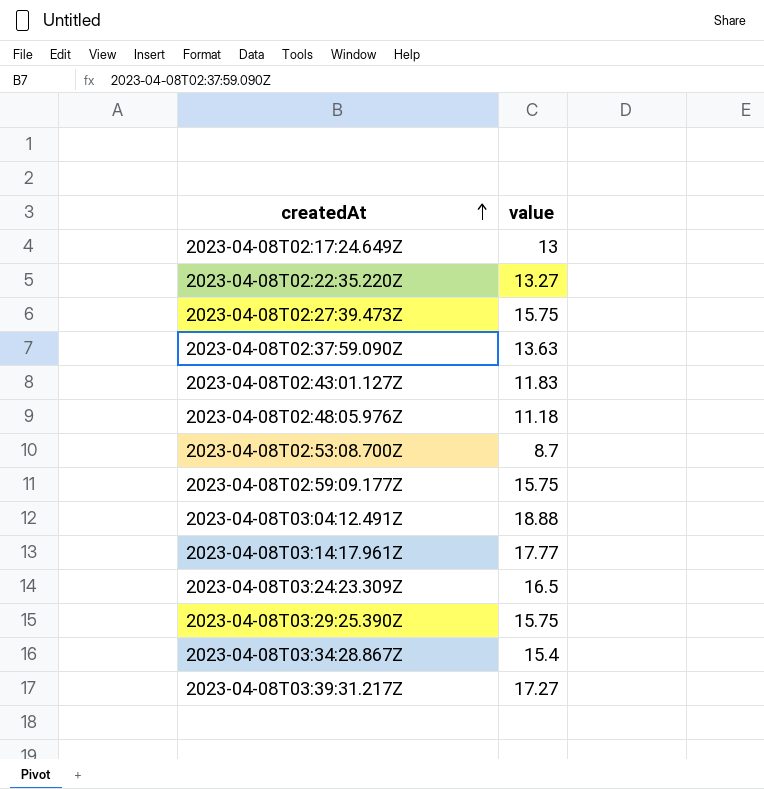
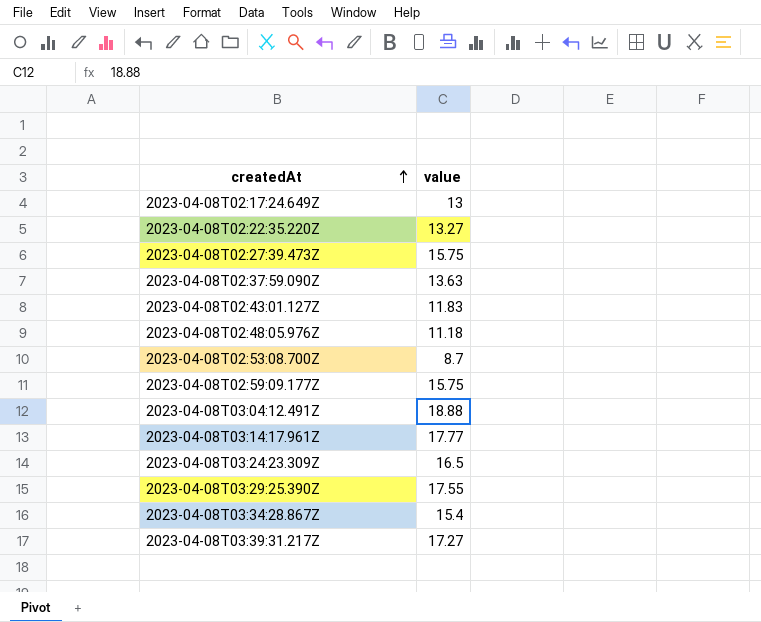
2023-04-08T03:29:25.390Z | value: 15.75 -> 17.55

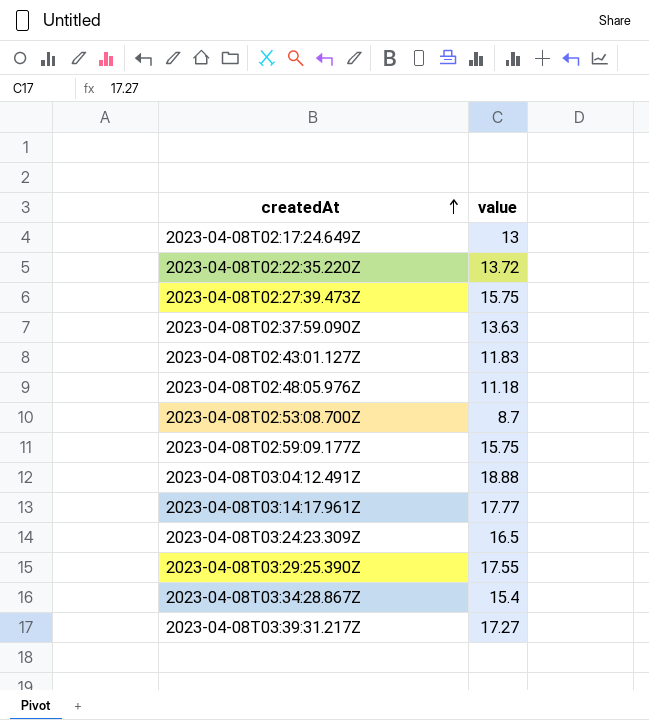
2023-04-08T02:22:35.220Z | value: 13.27 -> 13.72

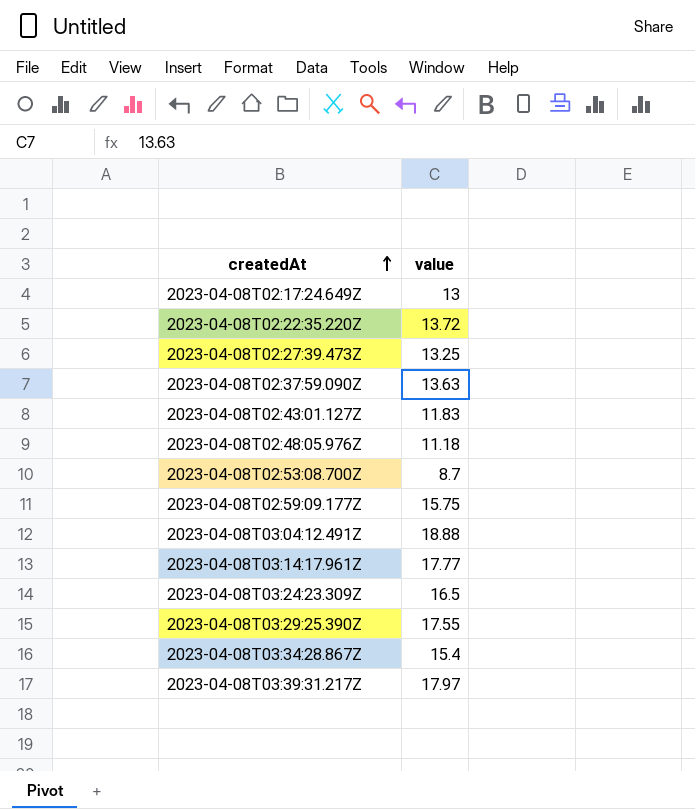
2023-04-08T02:27:39.473Z | value: 15.75 -> 13.25
2023-04-08T03:39:31.217Z | value: 17.27 -> 17.97

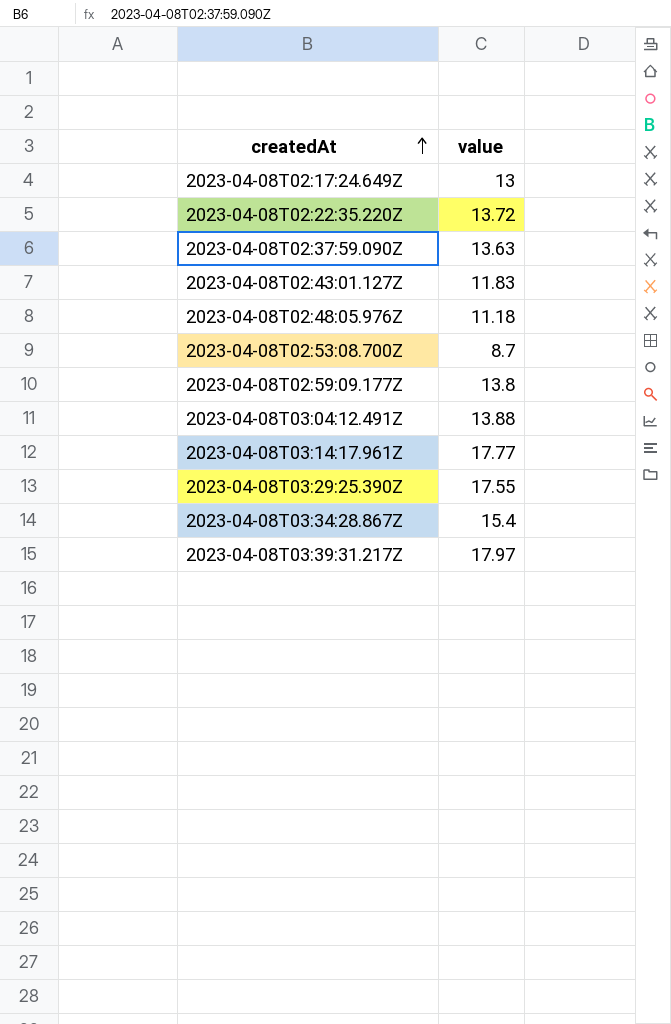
row 2023-04-08T02:27:39.473Z: 13.25 -> none
row 2023-04-08T03:24:23.309Z: 16.5 -> none
2023-04-08T02:59:09.177Z | value: 15.75 -> 13.8
2023-04-08T03:04:12.491Z | value: 18.88 -> 13.88

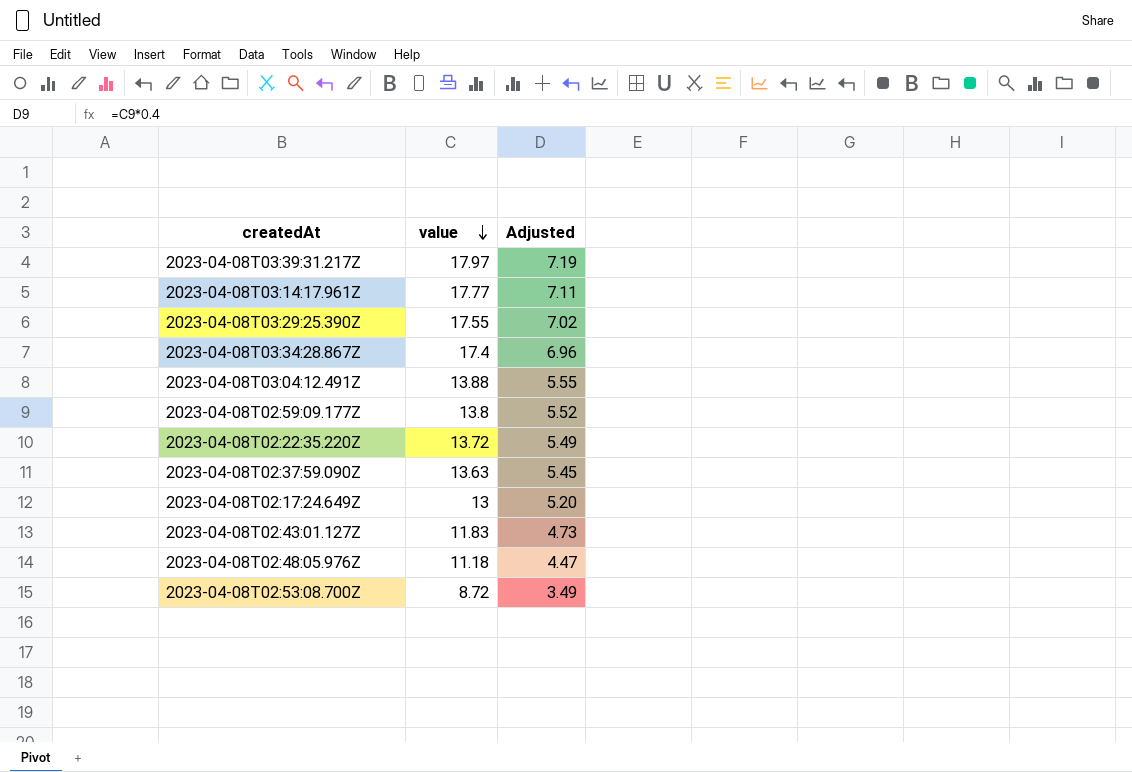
row order: createdAt ascending -> value descending
column Adjusted | formula: none -> [value] * 0.4
2023-04-08T03:34:28.867Z | value: 15.4 -> 17.4
2023-04-08T02:53:08.700Z | value: 8.7 -> 8.72

